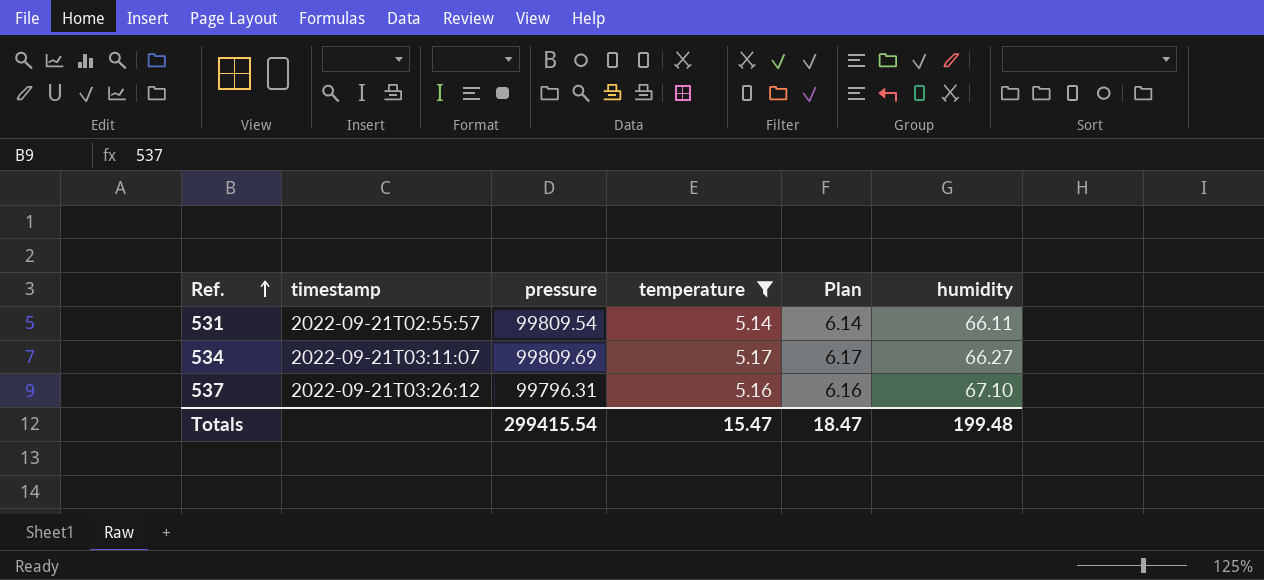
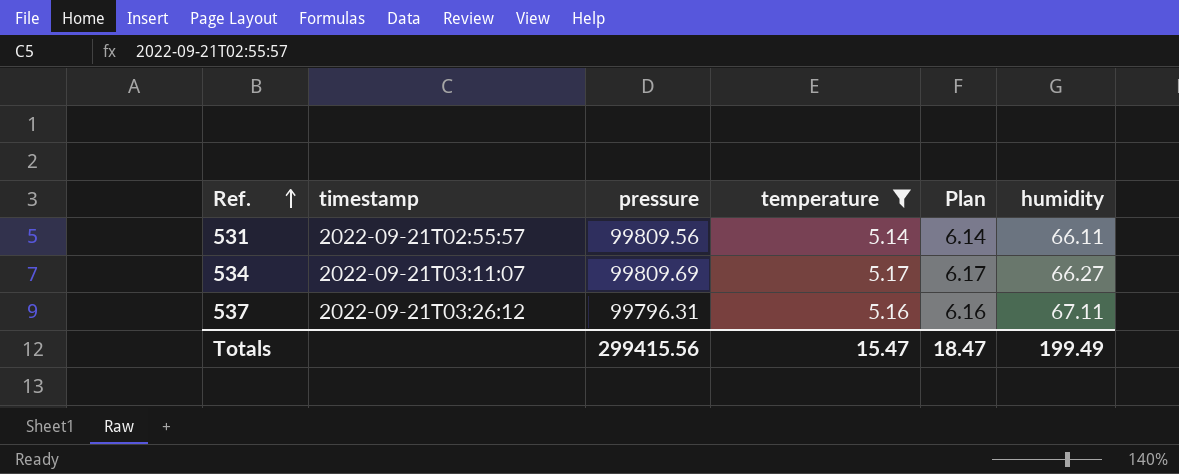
531 | pressure: 99809.54 -> 99809.56
537 | humidity: 67.10 -> 67.11
Totals | pressure: 299415.54 -> 299415.56
Totals | humidity: 199.48 -> 199.49

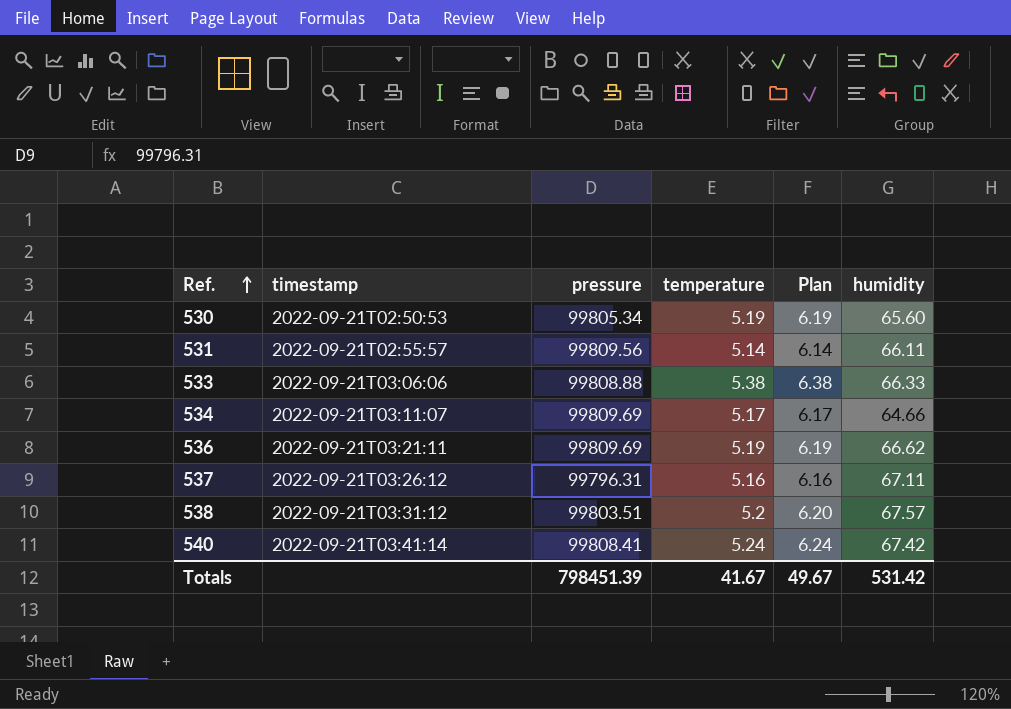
filter: temperature <= 5.17 -> none
534 | humidity: 66.27 -> 64.66
Totals | pressure: 299415.56 -> 798451.39
Totals | temperature: 15.47 -> 41.67
Totals | Plan: 18.47 -> 49.67
Totals | humidity: 199.49 -> 531.42

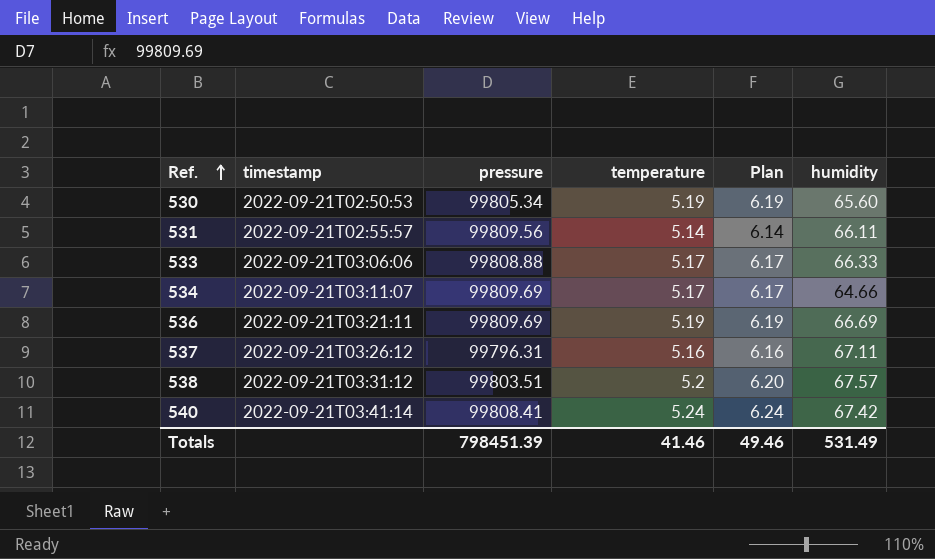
533 | temperature: 5.38 -> 5.17
533 | Plan: 6.38 -> 6.17
536 | humidity: 66.62 -> 66.69
Totals | temperature: 41.67 -> 41.46
Totals | Plan: 49.67 -> 49.46
Totals | humidity: 531.42 -> 531.49

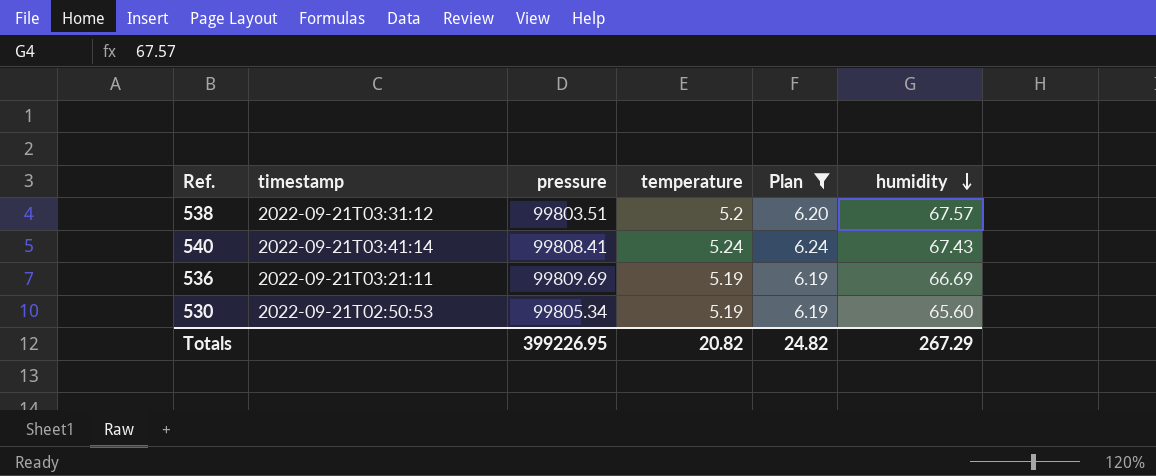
filter: none -> Plan >= 6.19
row order: Ref. ascending -> humidity descending
540 | humidity: 67.42 -> 67.43
Totals | pressure: 798451.39 -> 399226.95
Totals | temperature: 41.46 -> 20.82
Totals | Plan: 49.46 -> 24.82
Totals | humidity: 531.49 -> 267.29

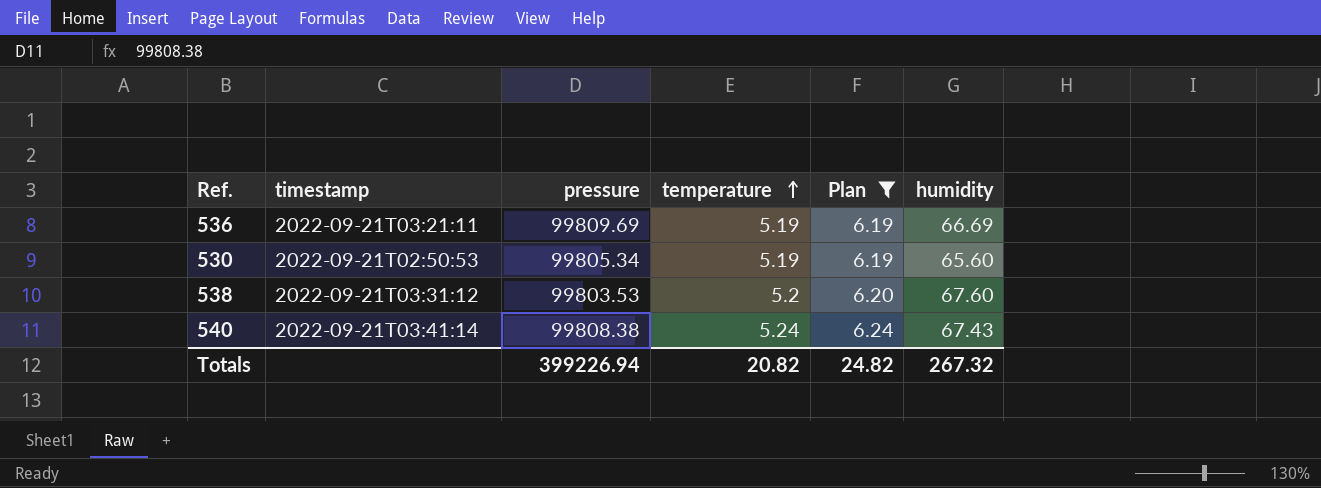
row order: humidity descending -> temperature ascending
538 | pressure: 99803.51 -> 99803.53
538 | humidity: 67.57 -> 67.60
540 | pressure: 99808.41 -> 99808.38
Totals | pressure: 399226.95 -> 399226.94
Totals | humidity: 267.29 -> 267.32

